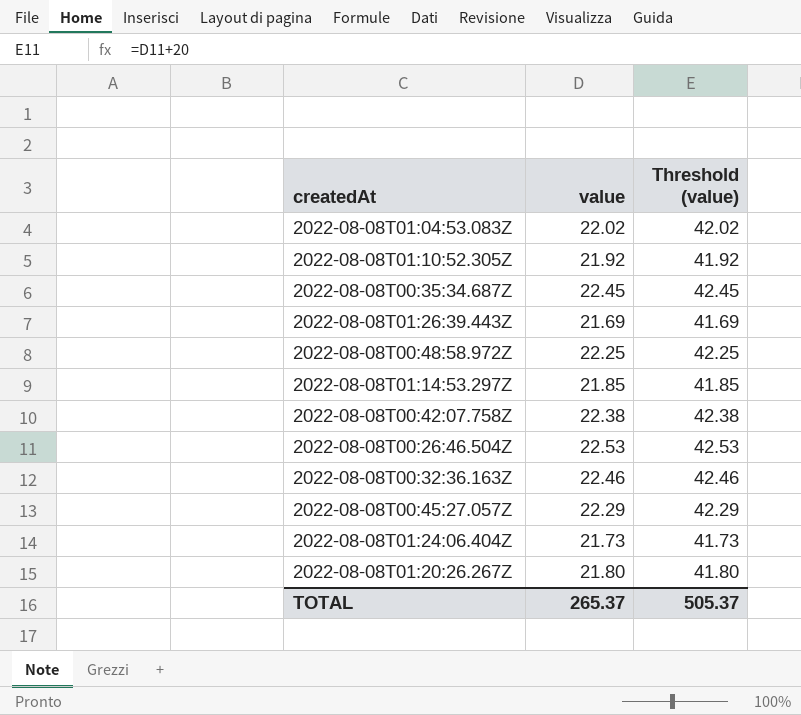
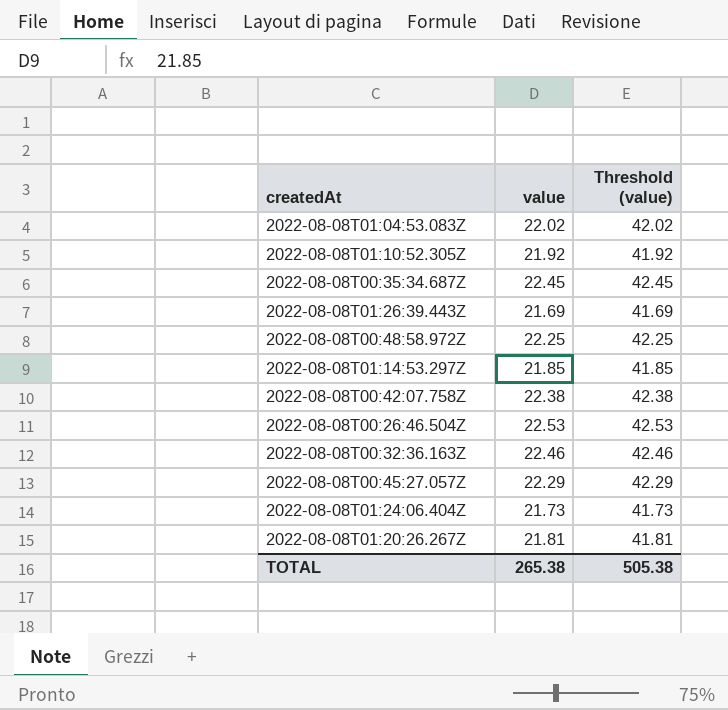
2022-08-08T01:20:26.267Z | value: 21.80 -> 21.81
2022-08-08T01:20:26.267Z | Threshold (value): 41.80 -> 41.81
TOTAL | value: 265.37 -> 265.38
TOTAL | Threshold (value): 505.37 -> 505.38

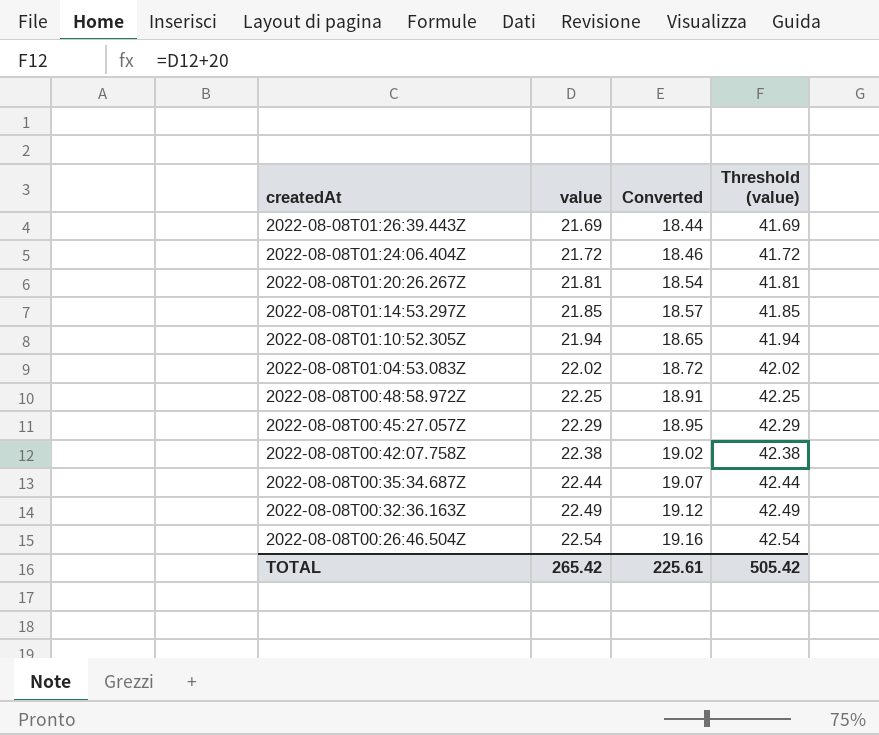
row order: none -> createdAt descending
column Converted | formula: none -> [value] * 0.85
2022-08-08T01:24:06.404Z | value: 21.73 -> 21.72
2022-08-08T01:24:06.404Z | Threshold (value): 41.73 -> 41.72
2022-08-08T01:10:52.305Z | value: 21.92 -> 21.94
2022-08-08T01:10:52.305Z | Threshold (value): 41.92 -> 41.94
2022-08-08T00:35:34.687Z | value: 22.45 -> 22.44
2022-08-08T00:35:34.687Z | Threshold (value): 42.45 -> 42.44
2022-08-08T00:32:36.163Z | value: 22.46 -> 22.49
2022-08-08T00:32:36.163Z | Threshold (value): 42.46 -> 42.49
2022-08-08T00:26:46.504Z | value: 22.53 -> 22.54
2022-08-08T00:26:46.504Z | Threshold (value): 42.53 -> 42.54
TOTAL | value: 265.38 -> 265.42
TOTAL | Threshold (value): 505.38 -> 505.42

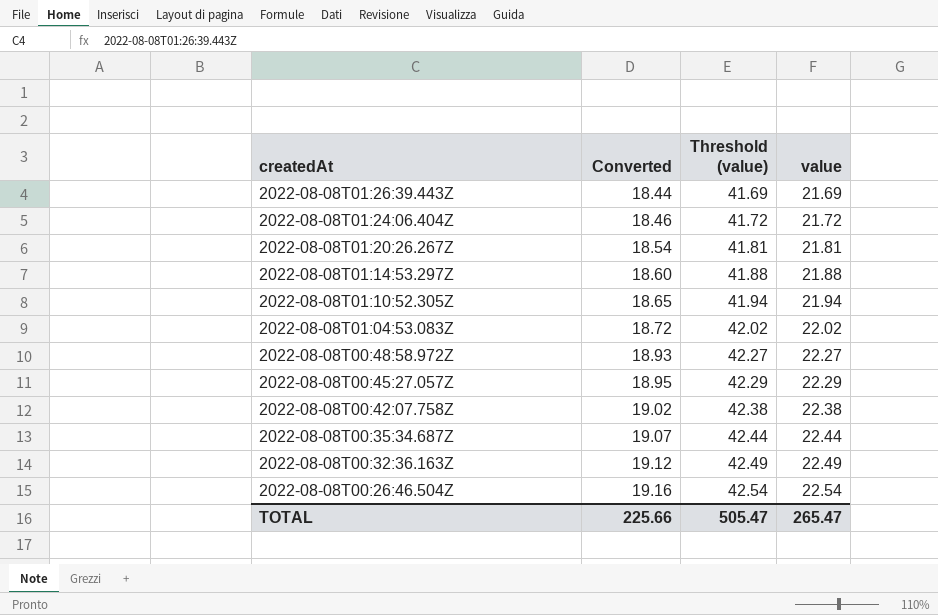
column value | position: 2 -> 4
2022-08-08T01:14:53.297Z | Converted: 18.57 -> 18.60
2022-08-08T01:14:53.297Z | Threshold (value): 41.85 -> 41.88
2022-08-08T01:14:53.297Z | value: 21.85 -> 21.88
2022-08-08T00:48:58.972Z | Converted: 18.91 -> 18.93
2022-08-08T00:48:58.972Z | Threshold (value): 42.25 -> 42.27
2022-08-08T00:48:58.972Z | value: 22.25 -> 22.27
TOTAL | Converted: 225.61 -> 225.66
TOTAL | Threshold (value): 505.42 -> 505.47
TOTAL | value: 265.42 -> 265.47

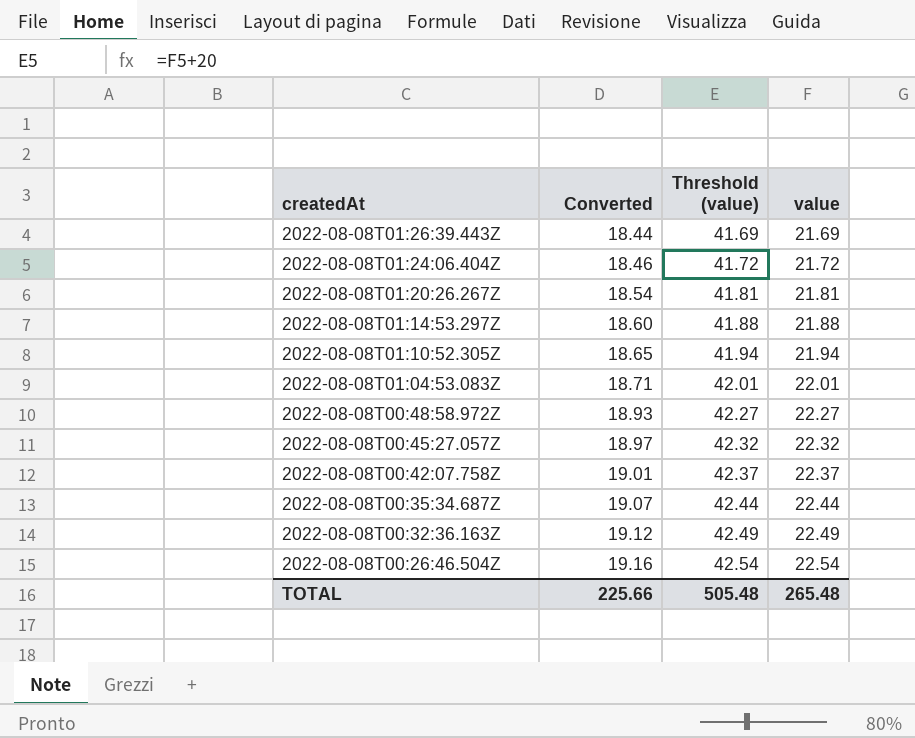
2022-08-08T01:04:53.083Z | Converted: 18.72 -> 18.71
2022-08-08T01:04:53.083Z | Threshold (value): 42.02 -> 42.01
2022-08-08T01:04:53.083Z | value: 22.02 -> 22.01
2022-08-08T00:45:27.057Z | Converted: 18.95 -> 18.97
2022-08-08T00:45:27.057Z | Threshold (value): 42.29 -> 42.32
2022-08-08T00:45:27.057Z | value: 22.29 -> 22.32
2022-08-08T00:42:07.758Z | Converted: 19.02 -> 19.01
2022-08-08T00:42:07.758Z | Threshold (value): 42.38 -> 42.37
2022-08-08T00:42:07.758Z | value: 22.38 -> 22.37
TOTAL | Threshold (value): 505.47 -> 505.48
TOTAL | value: 265.47 -> 265.48

